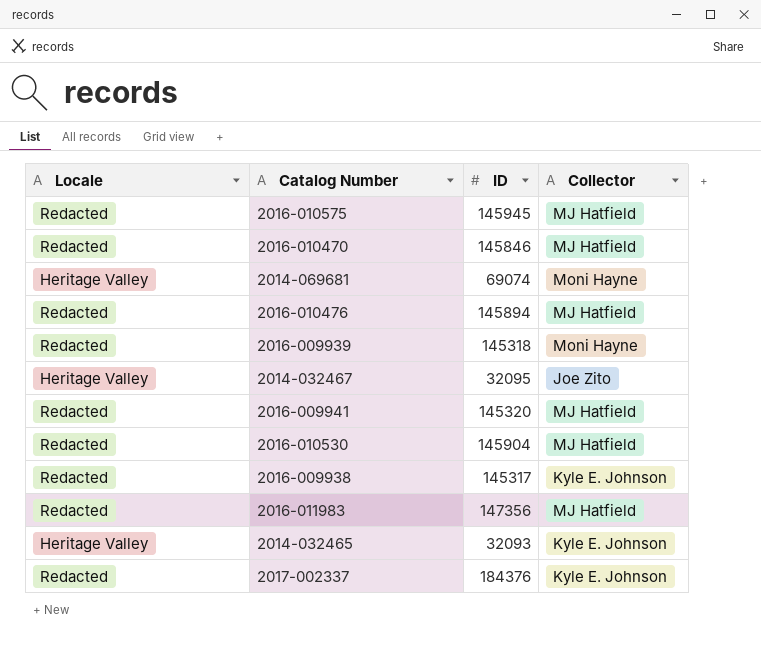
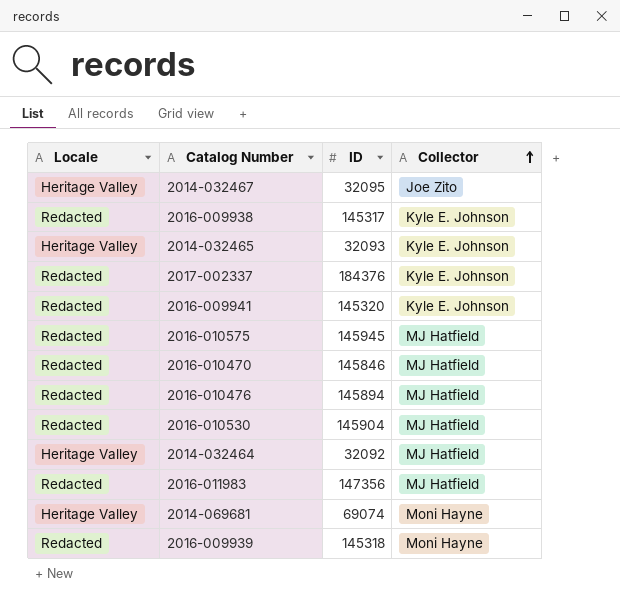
row order: none -> Collector ascending
2016-009941 | Collector: MJ Hatfield -> Kyle E. Johnson
row 2014-032464: none -> Heritage Valley | 32092 | MJ Hatfield

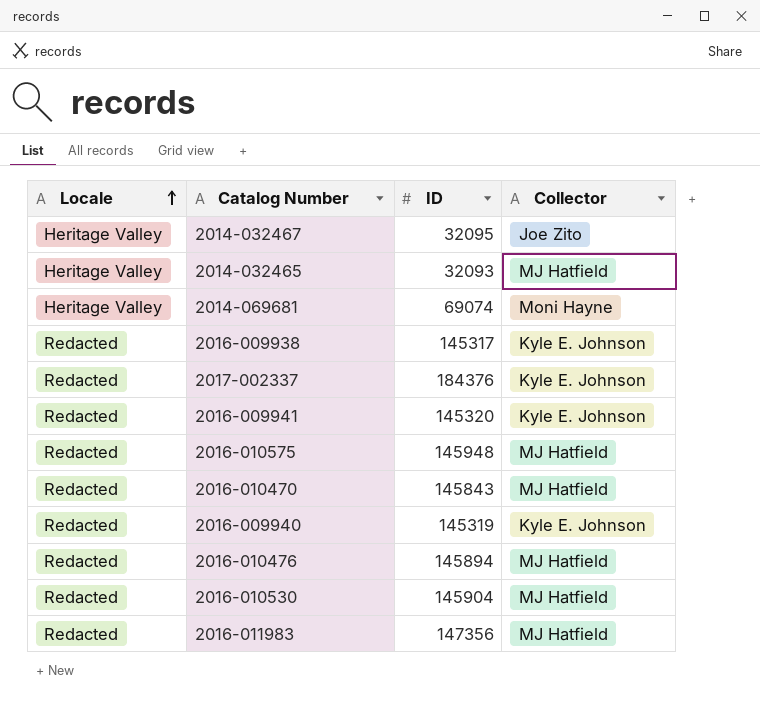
row order: Collector ascending -> Locale ascending
row 2014-032464: Heritage Valley | 32092 | MJ Hatfield -> none
row 2016-009939: Redacted | 145318 | Moni Hayne -> none
2014-032465 | Collector: Kyle E. Johnson -> MJ Hatfield
2016-010575 | ID: 145945 -> 145948
2016-010470 | ID: 145846 -> 145843
row 2016-009940: none -> Redacted | 145319 | Kyle E. Johnson

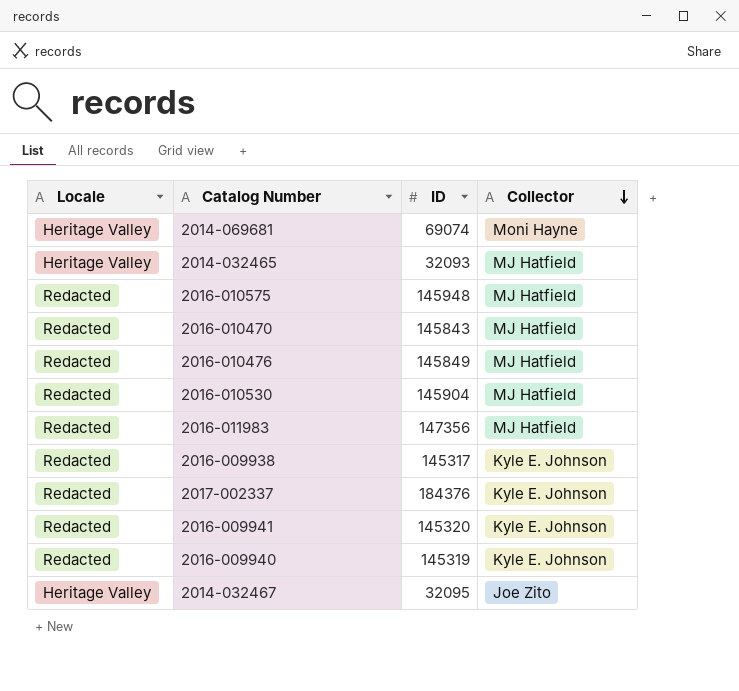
row order: Locale ascending -> Collector descending
2016-010476 | ID: 145894 -> 145849

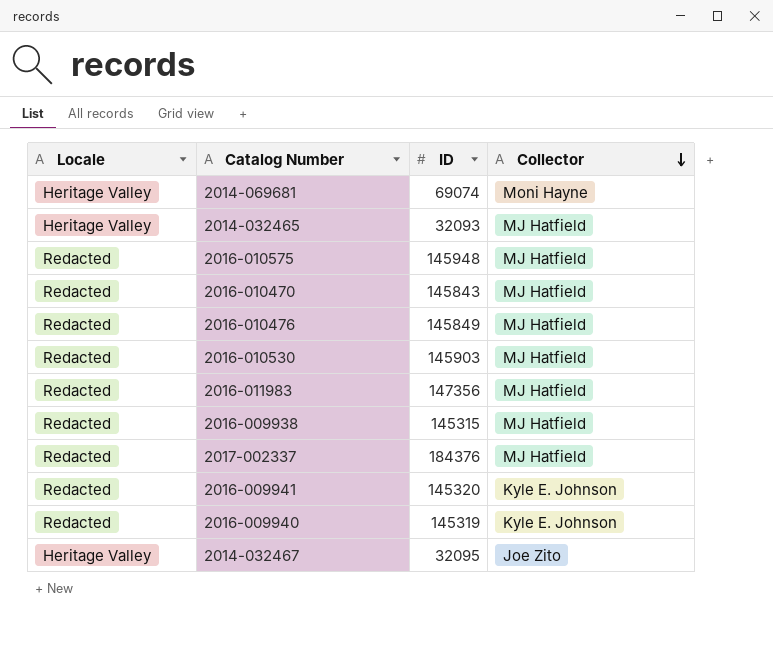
2016-010530 | ID: 145904 -> 145903
2016-009938 | ID: 145317 -> 145315
2016-009938 | Collector: Kyle E. Johnson -> MJ Hatfield
2017-002337 | Collector: Kyle E. Johnson -> MJ Hatfield

